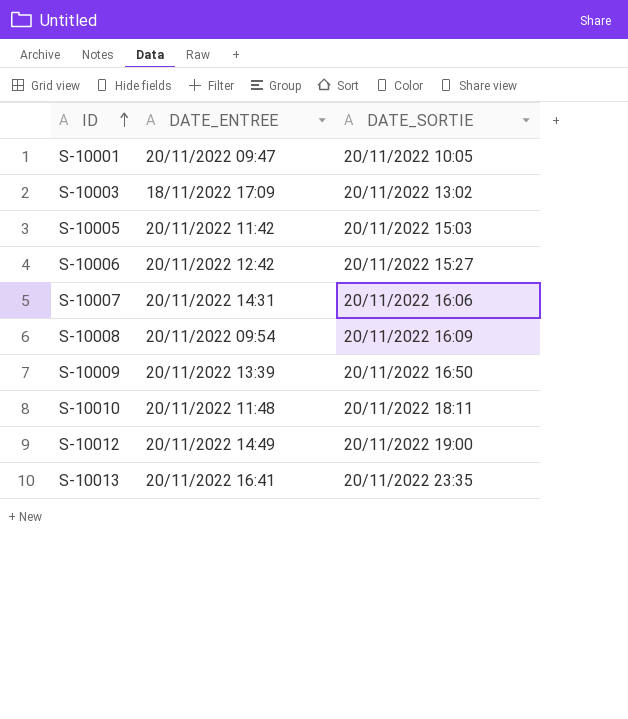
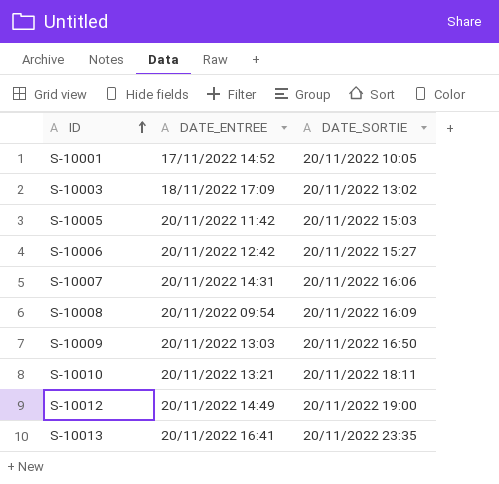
S-10001 | DATE_ENTREE: 20/11/2022 09:47 -> 17/11/2022 14:52
S-10009 | DATE_ENTREE: 20/11/2022 13:39 -> 20/11/2022 13:03
S-10010 | DATE_ENTREE: 20/11/2022 11:48 -> 20/11/2022 13:21

